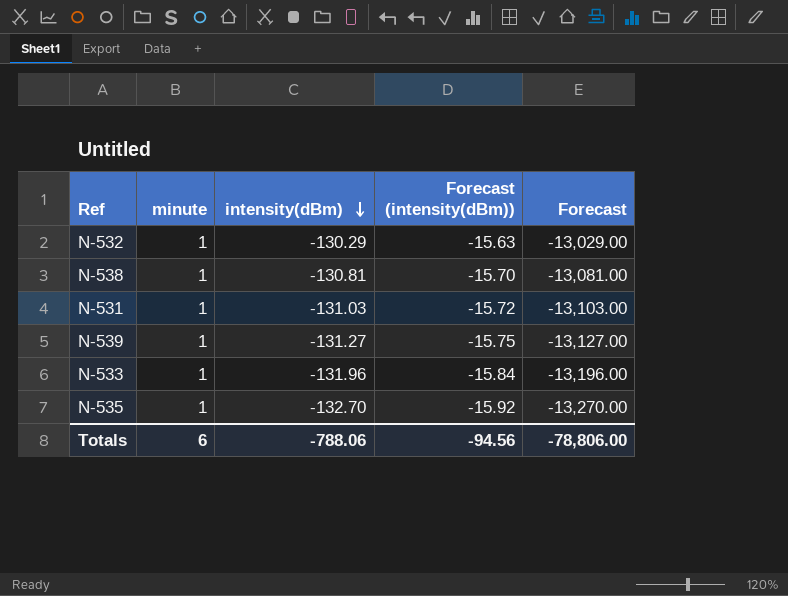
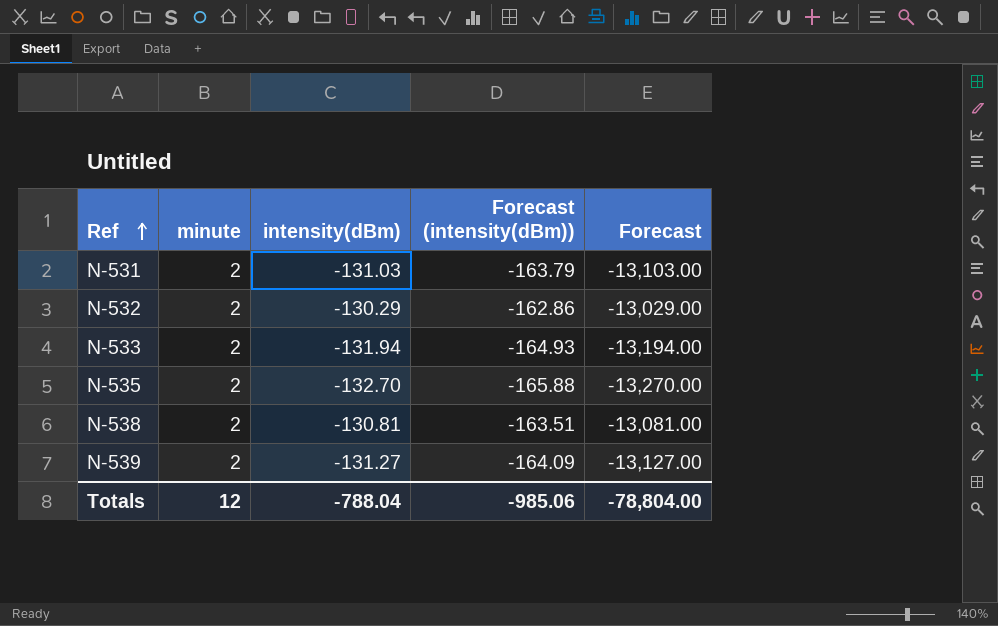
row order: intensity(dBm) descending -> Ref ascending
column Forecast (intensity(dBm)) | formula: [intensity(dBm)] * 0.12 -> [intensity(dBm)] * 1.25
N-531 | minute: 1 -> 2
N-532 | minute: 1 -> 2
N-533 | minute: 1 -> 2
N-533 | intensity(dBm): -131.96 -> -131.94
N-533 | Forecast: -13,196.00 -> -13,194.00
N-535 | minute: 1 -> 2
N-538 | minute: 1 -> 2
N-539 | minute: 1 -> 2
Totals | minute: 6 -> 12
Totals | intensity(dBm): -788.06 -> -788.04
Totals | Forecast (intensity(dBm)): -94.56 -> -985.06
Totals | Forecast: -78,806.00 -> -78,804.00

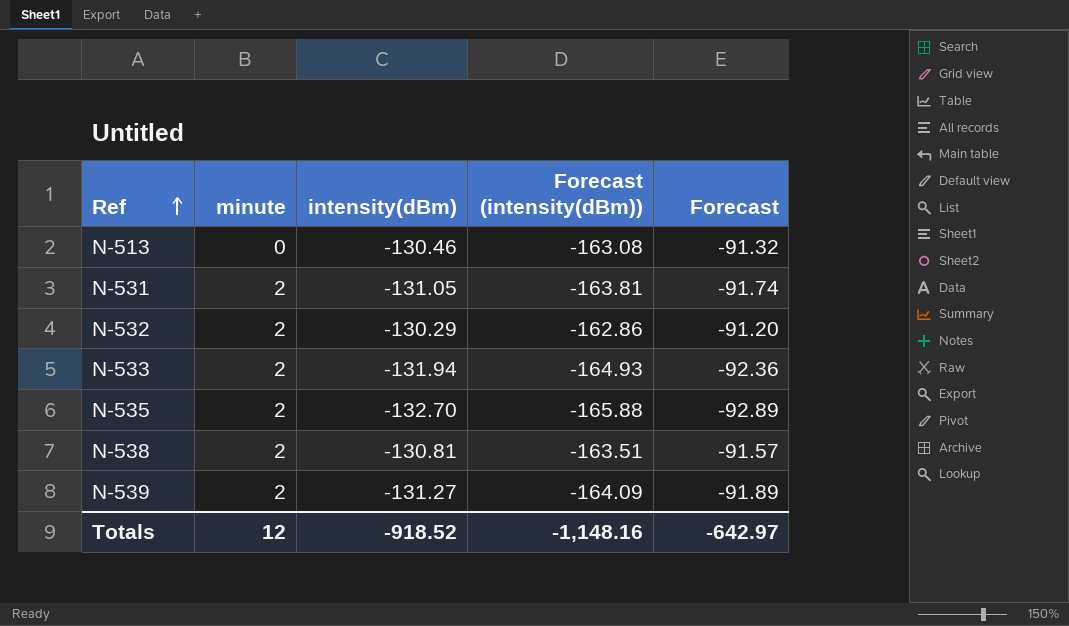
column Forecast | formula: [intensity(dBm)] * 100 -> [intensity(dBm)] * 0.7
row N-513: none -> 0 | -130.46 | -163.08 | -91.32
N-531 | intensity(dBm): -131.03 -> -131.05
N-531 | Forecast (intensity(dBm)): -163.79 -> -163.81
Totals | intensity(dBm): -788.04 -> -918.52
Totals | Forecast (intensity(dBm)): -985.06 -> -1,148.16
Totals | Forecast: -78,804.00 -> -642.97

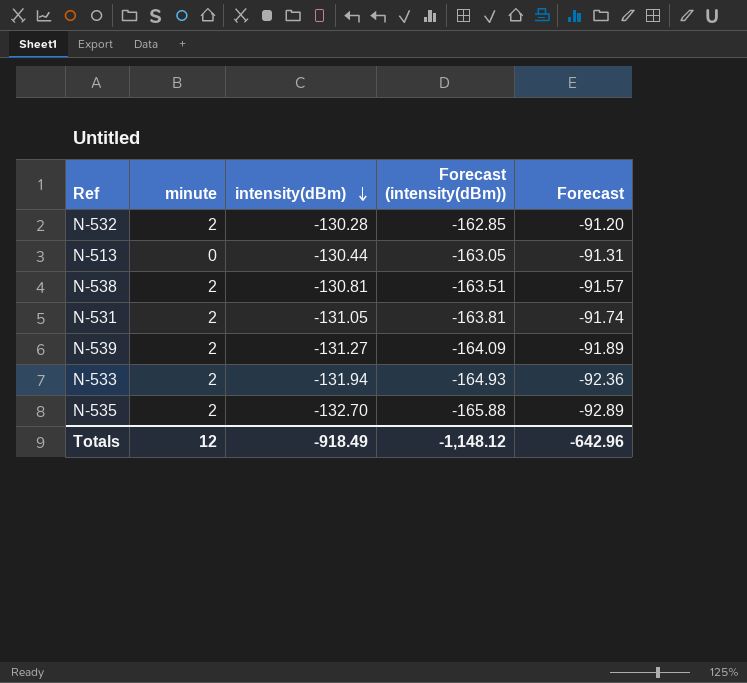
row order: Ref ascending -> intensity(dBm) descending
N-532 | intensity(dBm): -130.29 -> -130.28
N-532 | Forecast (intensity(dBm)): -162.86 -> -162.85
N-513 | intensity(dBm): -130.46 -> -130.44
N-513 | Forecast (intensity(dBm)): -163.08 -> -163.05
N-513 | Forecast: -91.32 -> -91.31
Totals | intensity(dBm): -918.52 -> -918.49
Totals | Forecast (intensity(dBm)): -1,148.16 -> -1,148.12
Totals | Forecast: -642.97 -> -642.96

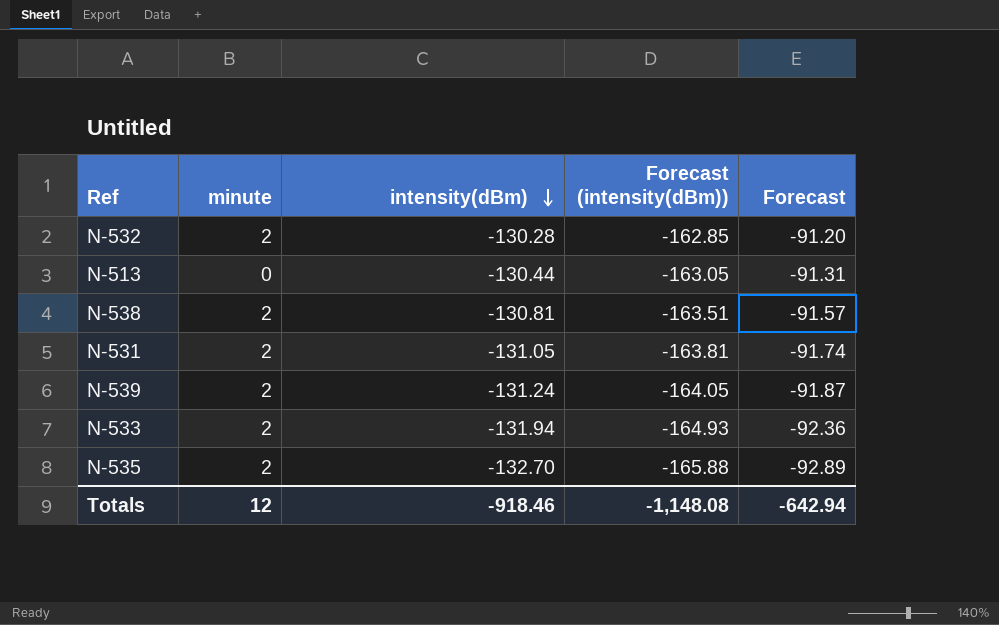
N-539 | intensity(dBm): -131.27 -> -131.24
N-539 | Forecast (intensity(dBm)): -164.09 -> -164.05
N-539 | Forecast: -91.89 -> -91.87
Totals | intensity(dBm): -918.49 -> -918.46
Totals | Forecast (intensity(dBm)): -1,148.12 -> -1,148.08
Totals | Forecast: -642.96 -> -642.94

